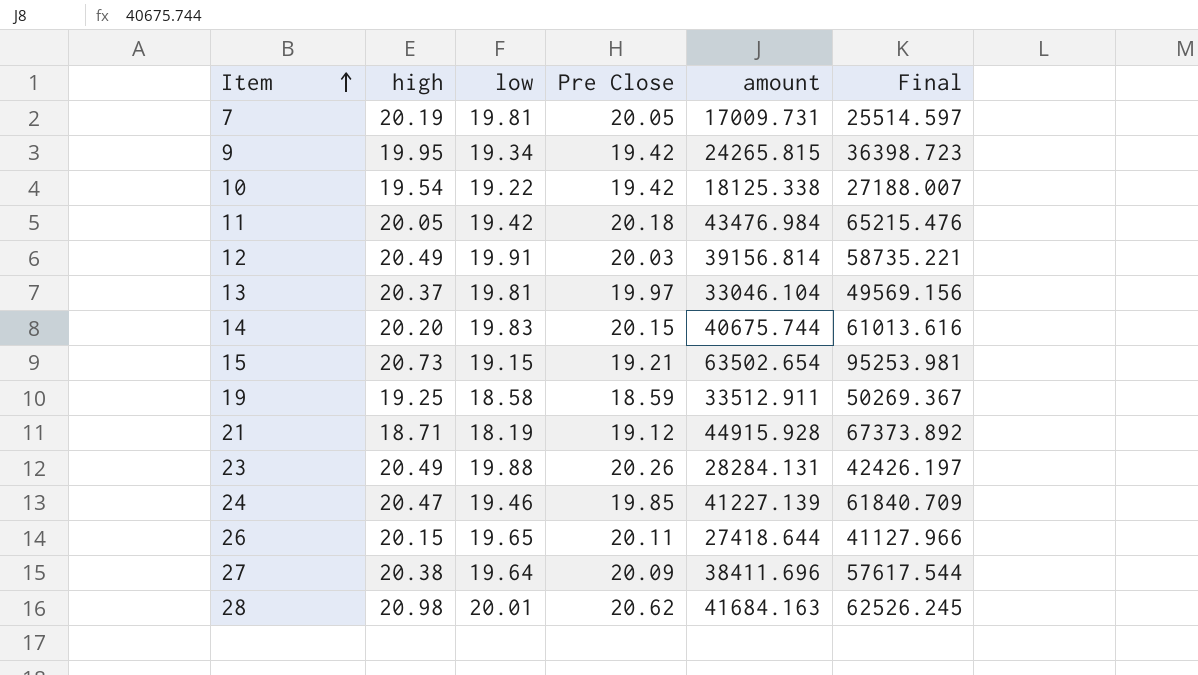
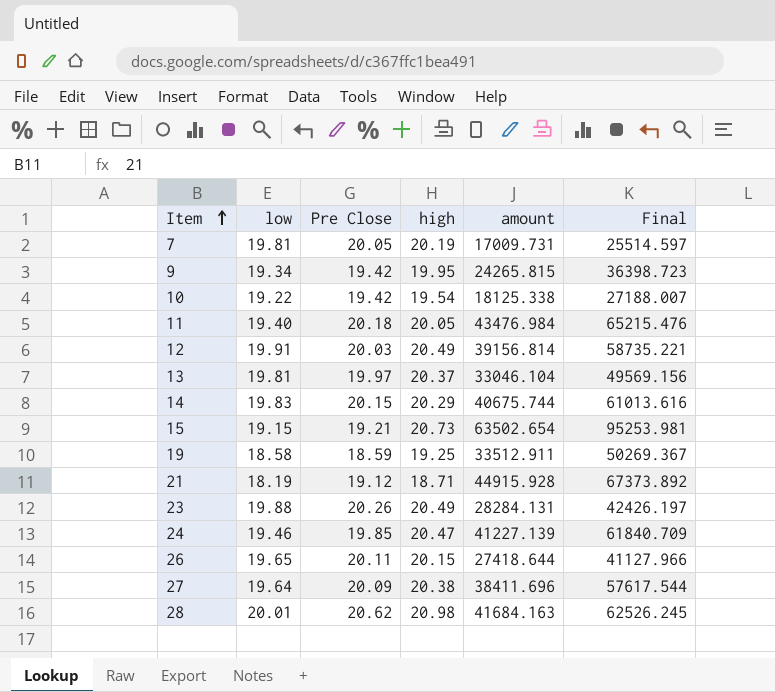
column high | position: 2 -> 4
11 | low: 19.42 -> 19.40
14 | high: 20.20 -> 20.29

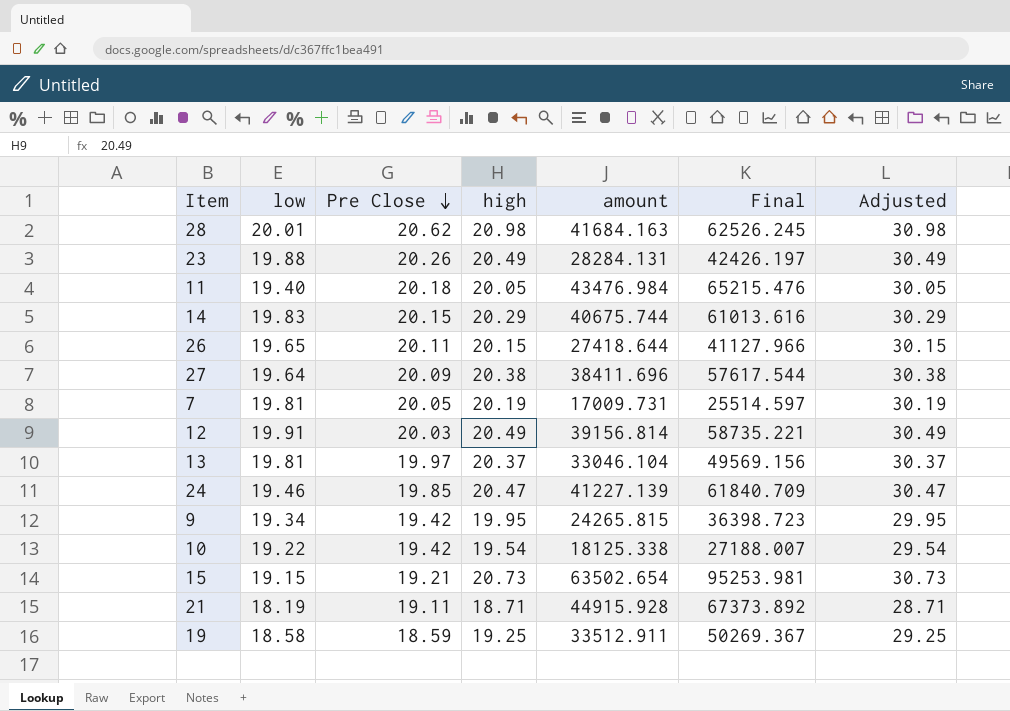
row order: Item ascending -> Pre Close descending
column Adjusted | formula: none -> [high] + 10
21 | Pre Close: 19.12 -> 19.11

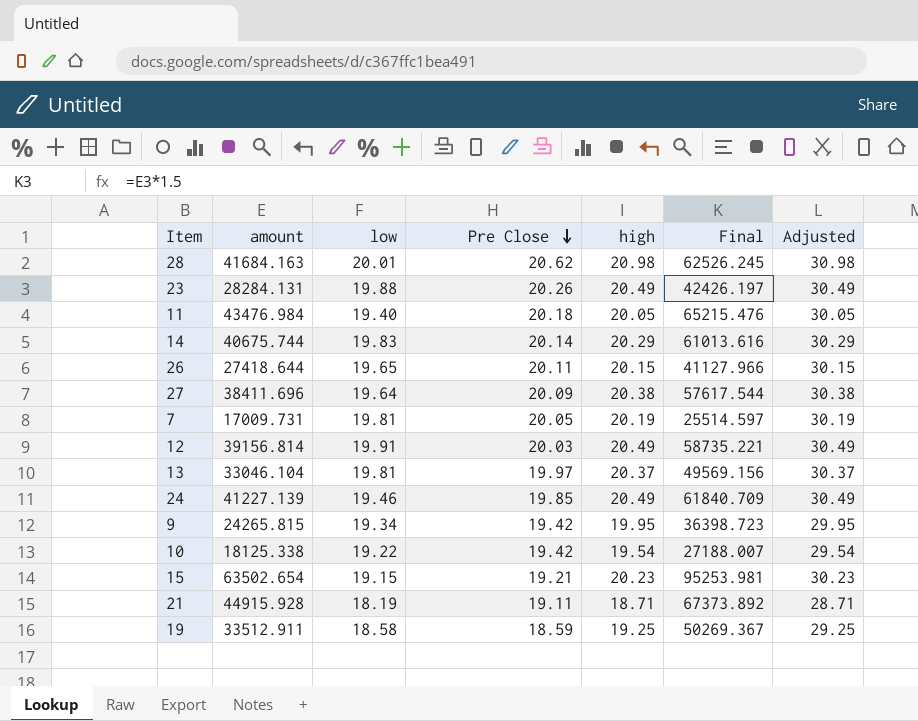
column amount | position: 5 -> 2
14 | Pre Close: 20.15 -> 20.14
24 | high: 20.47 -> 20.49
24 | Adjusted: 30.47 -> 30.49
15 | high: 20.73 -> 20.23
15 | Adjusted: 30.73 -> 30.23

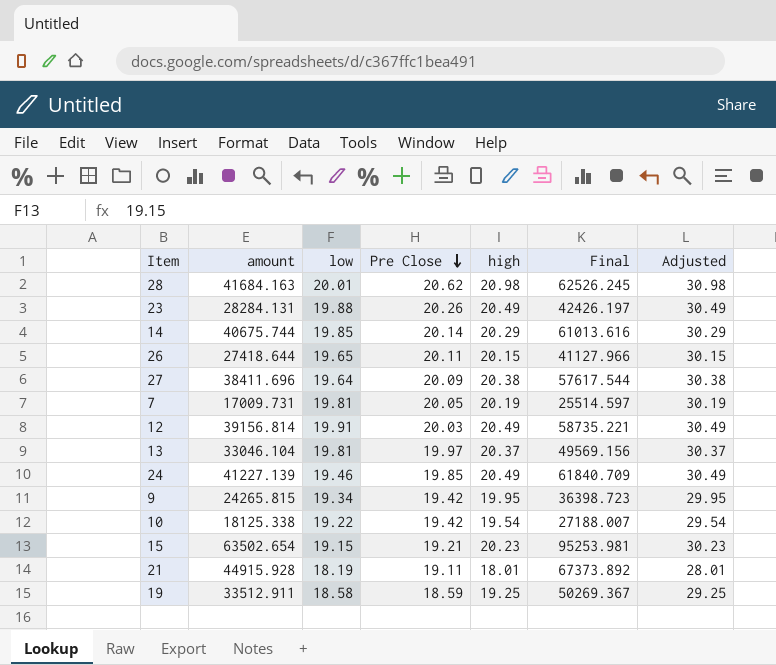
row 11: 43476.984 | 19.40 | 20.18 | 20.05 | 65215.476 | 30.05 -> none
14 | low: 19.83 -> 19.85
21 | high: 18.71 -> 18.01
21 | Adjusted: 28.71 -> 28.01

